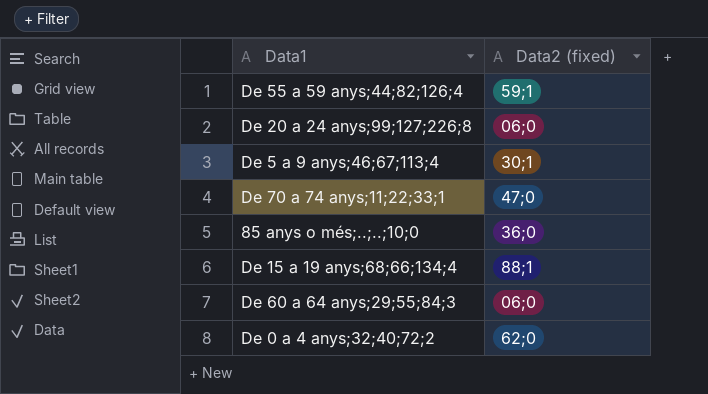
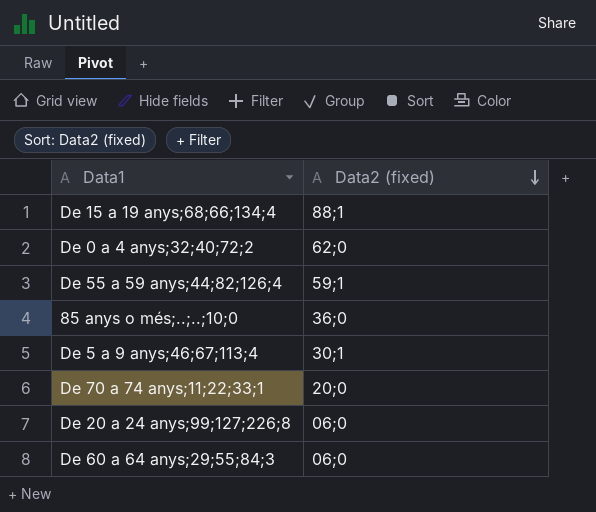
row order: none -> Data2 (fixed) descending
De 70 a 74 anys;11;22;33;1 | Data2 (fixed): 47;0 -> 20;0

